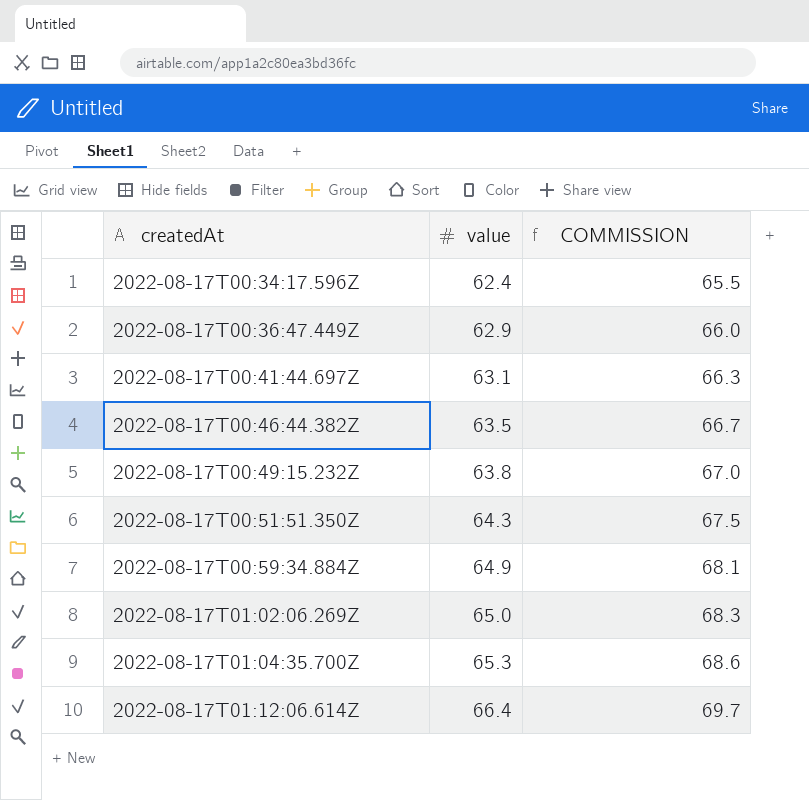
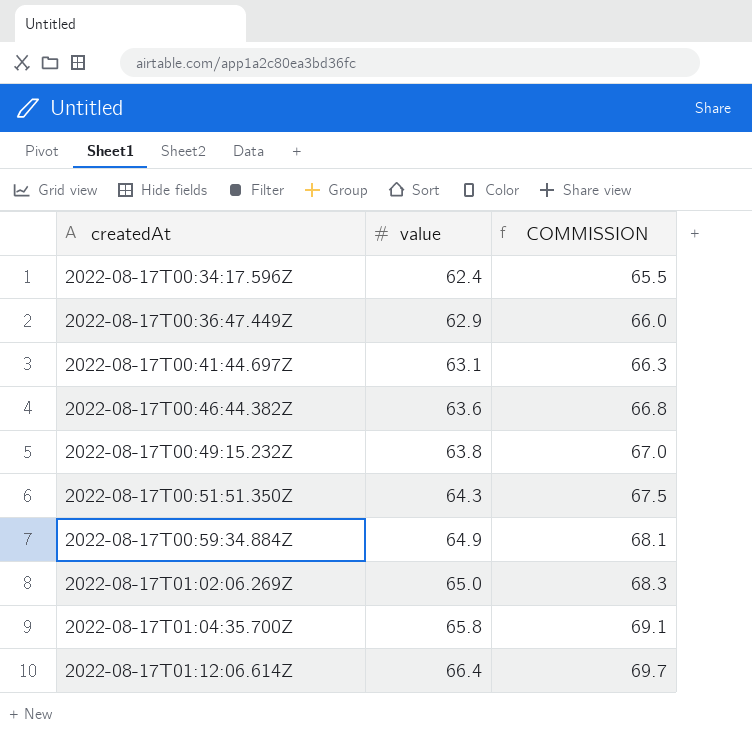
2022-08-17T00:46:44.382Z | value: 63.5 -> 63.6
2022-08-17T00:46:44.382Z | COMMISSION: 66.7 -> 66.8
2022-08-17T01:04:35.700Z | value: 65.3 -> 65.8
2022-08-17T01:04:35.700Z | COMMISSION: 68.6 -> 69.1

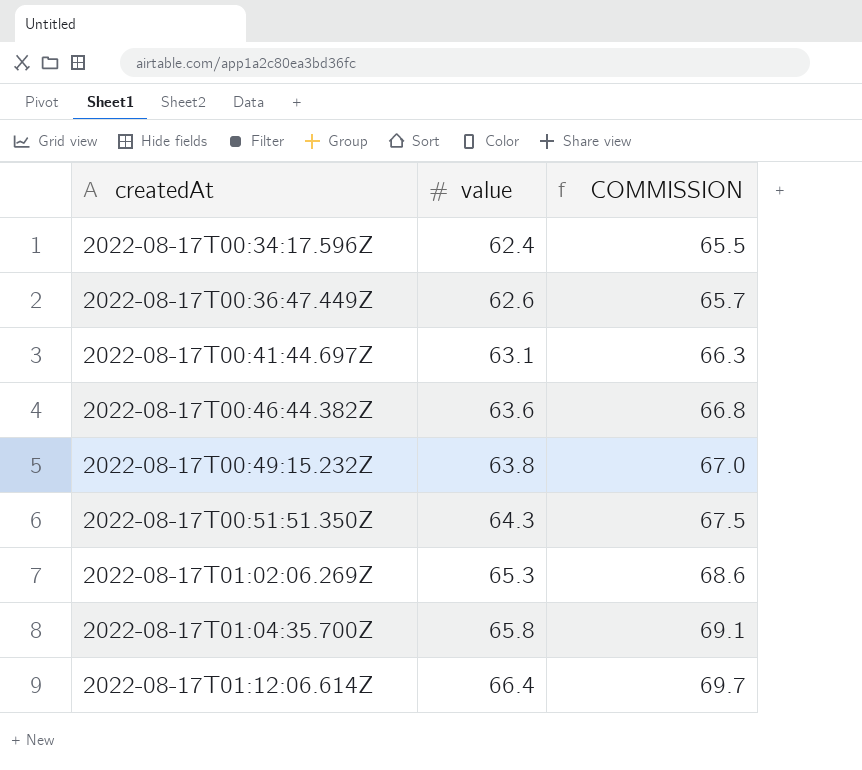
row 2022-08-17T00:59:34.884Z: 64.9 | 68.1 -> none
2022-08-17T00:36:47.449Z | value: 62.9 -> 62.6
2022-08-17T00:36:47.449Z | COMMISSION: 66.0 -> 65.7
2022-08-17T01:02:06.269Z | value: 65.0 -> 65.3
2022-08-17T01:02:06.269Z | COMMISSION: 68.3 -> 68.6

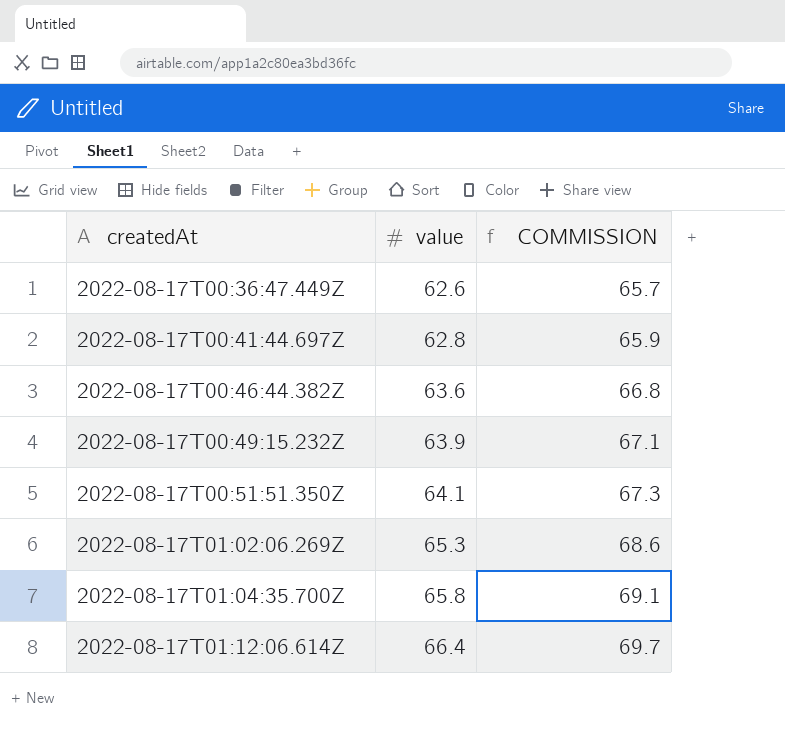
row 2022-08-17T00:34:17.596Z: 62.4 | 65.5 -> none
2022-08-17T00:41:44.697Z | value: 63.1 -> 62.8
2022-08-17T00:41:44.697Z | COMMISSION: 66.3 -> 65.9
2022-08-17T00:49:15.232Z | value: 63.8 -> 63.9
2022-08-17T00:49:15.232Z | COMMISSION: 67.0 -> 67.1
2022-08-17T00:51:51.350Z | value: 64.3 -> 64.1
2022-08-17T00:51:51.350Z | COMMISSION: 67.5 -> 67.3

